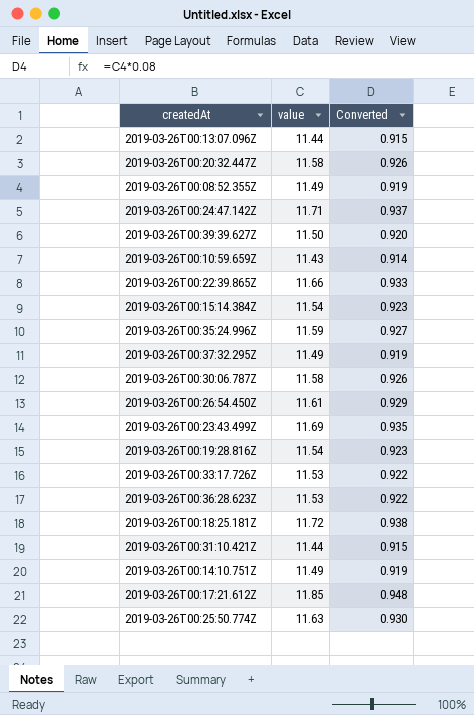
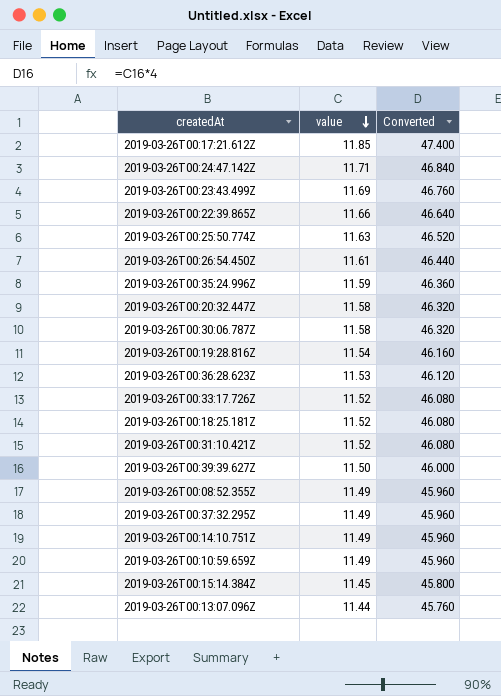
row order: none -> value descending
column Converted | formula: [value] * 0.08 -> [value] * 4
2019-03-26T00:33:17.726Z | value: 11.53 -> 11.52
2019-03-26T00:18:25.181Z | value: 11.72 -> 11.52
2019-03-26T00:31:10.421Z | value: 11.44 -> 11.52
2019-03-26T00:10:59.659Z | value: 11.43 -> 11.49
2019-03-26T00:15:14.384Z | value: 11.54 -> 11.45

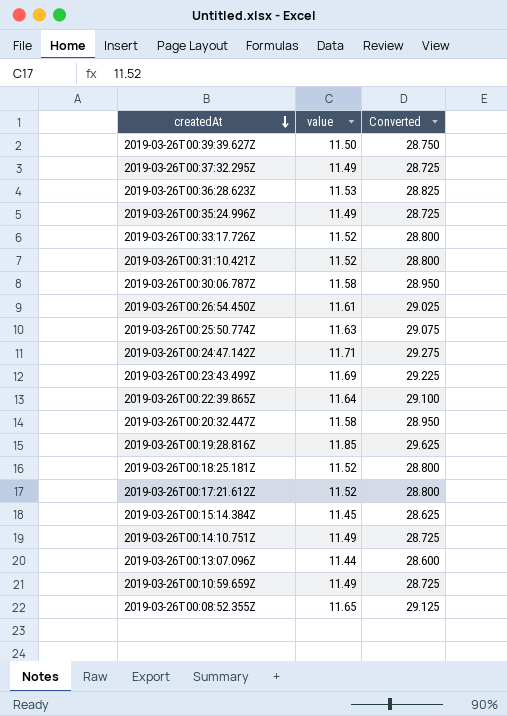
row order: value descending -> createdAt descending
column Converted | formula: [value] * 4 -> [value] * 2.5
2019-03-26T00:35:24.996Z | value: 11.59 -> 11.49
2019-03-26T00:22:39.865Z | value: 11.66 -> 11.64
2019-03-26T00:19:28.816Z | value: 11.54 -> 11.85
2019-03-26T00:17:21.612Z | value: 11.85 -> 11.52
2019-03-26T00:08:52.355Z | value: 11.49 -> 11.65

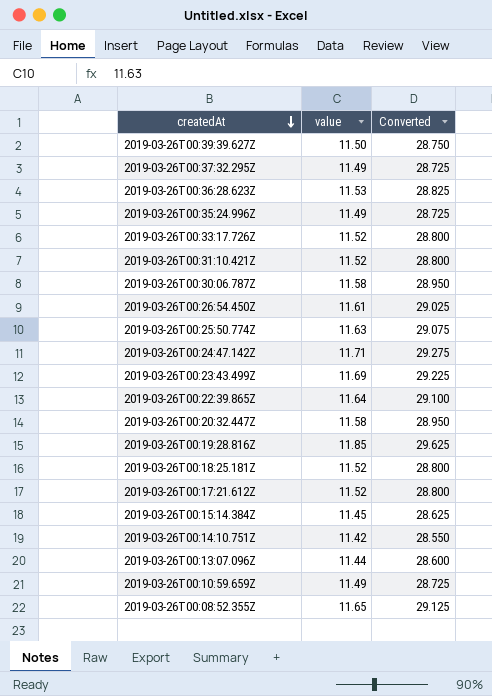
2019-03-26T00:14:10.751Z | value: 11.49 -> 11.42
2019-03-26T00:14:10.751Z | Converted: 28.725 -> 28.550

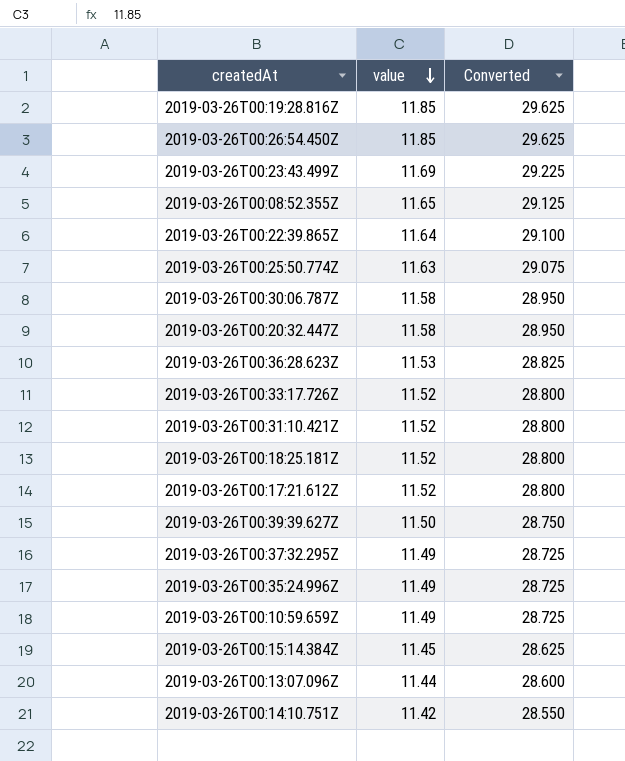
row order: createdAt descending -> value descending
row 2019-03-26T00:24:47.142Z: 11.71 | 29.275 -> none
2019-03-26T00:26:54.450Z | value: 11.61 -> 11.85
2019-03-26T00:26:54.450Z | Converted: 29.025 -> 29.625

